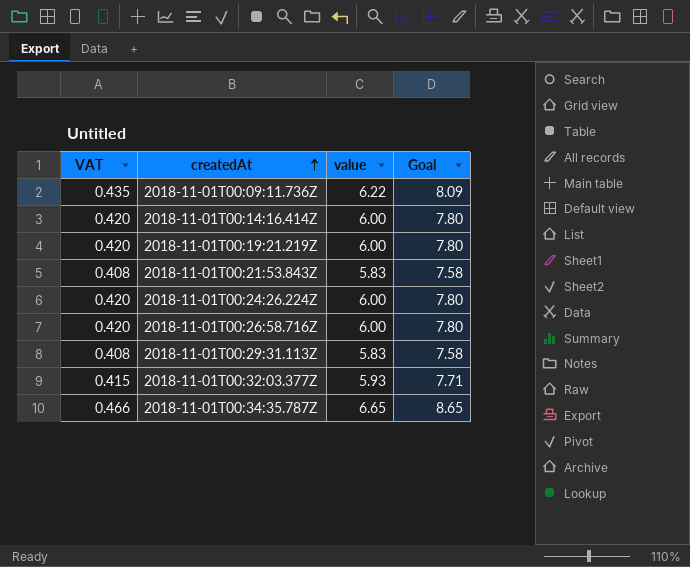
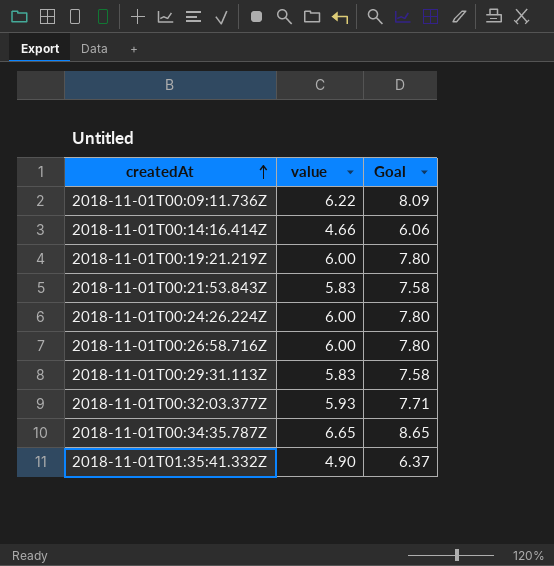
column VAT | formula: [value] * 0.07 -> none
2018-11-01T00:14:16.414Z | value: 6.00 -> 4.66
2018-11-01T00:14:16.414Z | Goal: 7.80 -> 6.06
row 2018-11-01T01:35:41.332Z: none -> 4.90 | 6.37

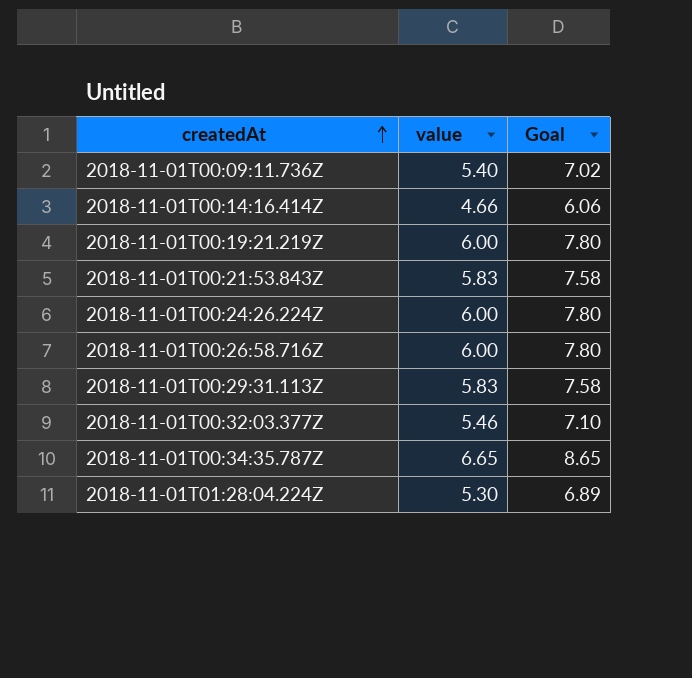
row 2018-11-01T01:35:41.332Z: 4.90 | 6.37 -> none
2018-11-01T00:09:11.736Z | value: 6.22 -> 5.40
2018-11-01T00:09:11.736Z | Goal: 8.09 -> 7.02
2018-11-01T00:32:03.377Z | value: 5.93 -> 5.46
2018-11-01T00:32:03.377Z | Goal: 7.71 -> 7.10
row 2018-11-01T01:28:04.224Z: none -> 5.30 | 6.89

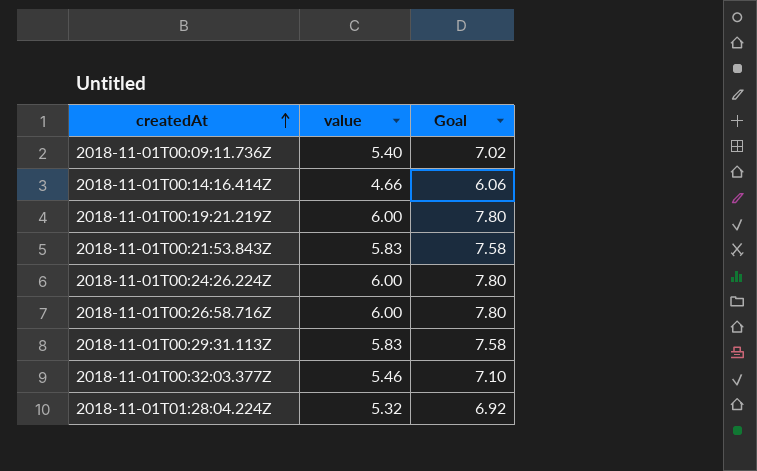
row 2018-11-01T00:34:35.787Z: 6.65 | 8.65 -> none
2018-11-01T01:28:04.224Z | value: 5.30 -> 5.32
2018-11-01T01:28:04.224Z | Goal: 6.89 -> 6.92

